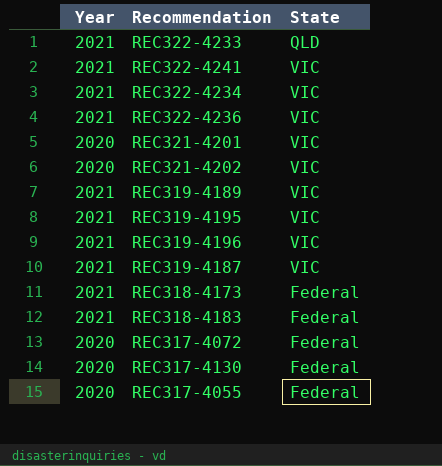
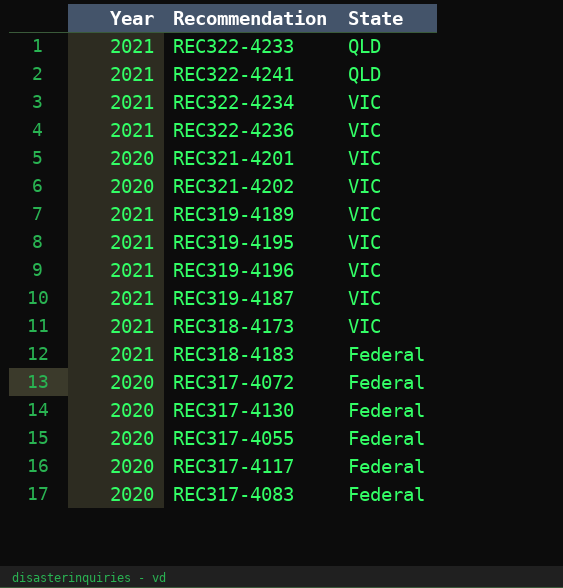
REC322-4241 | State: VIC -> QLD
REC318-4173 | State: Federal -> VIC
row REC317-4117: none -> 2020 | Federal
row REC317-4083: none -> 2020 | Federal

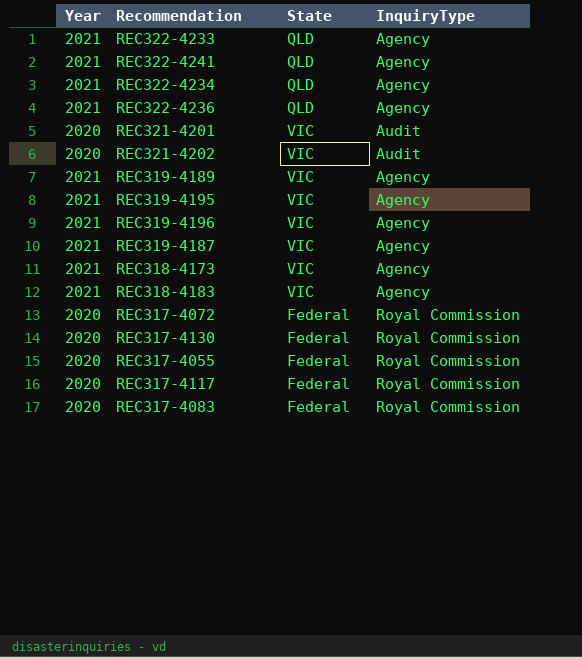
column InquiryType | position: none -> 4
REC322-4234 | State: VIC -> QLD
REC322-4236 | State: VIC -> QLD
REC318-4183 | State: Federal -> VIC

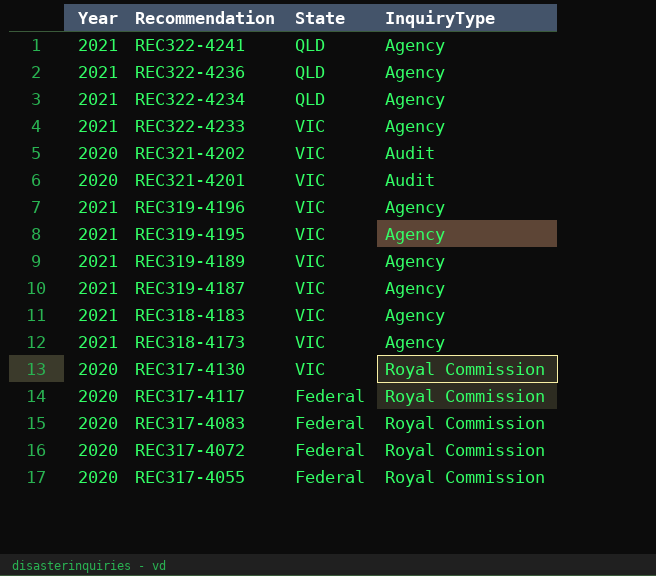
row order: none -> Recommendation descending
REC322-4233 | State: QLD -> VIC
REC317-4130 | State: Federal -> VIC

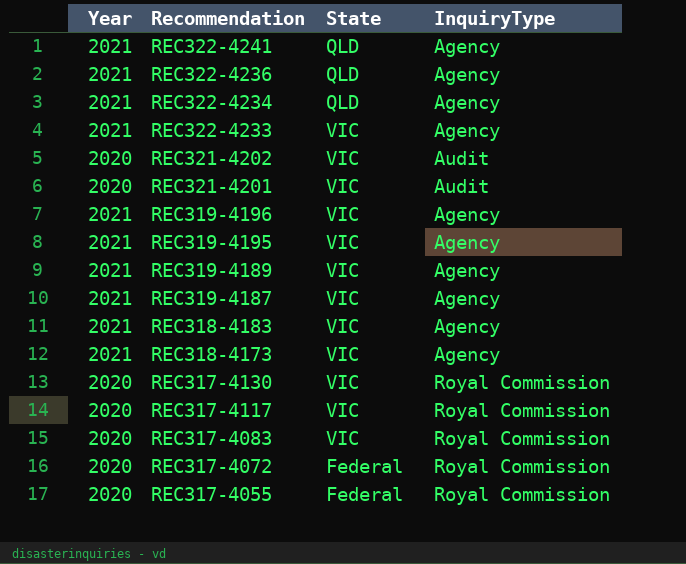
REC317-4117 | State: Federal -> VIC
REC317-4083 | State: Federal -> VIC

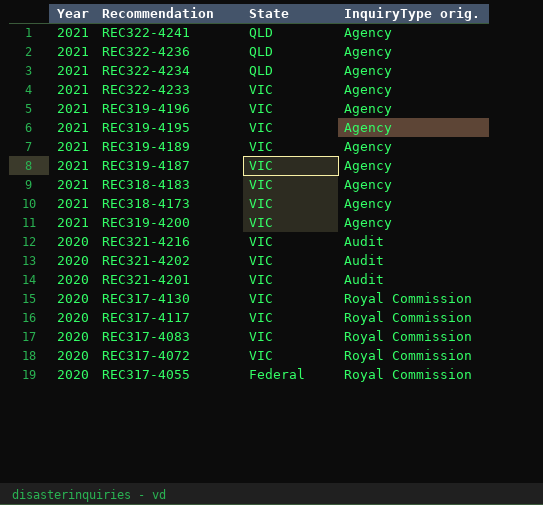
row order: Recommendation descending -> Year descending
column name: InquiryType -> InquiryType orig.
row REC319-4200: none -> 2021 | VIC | Agency
row REC321-4216: none -> 2020 | VIC | Audit
REC317-4072 | State: Federal -> VIC

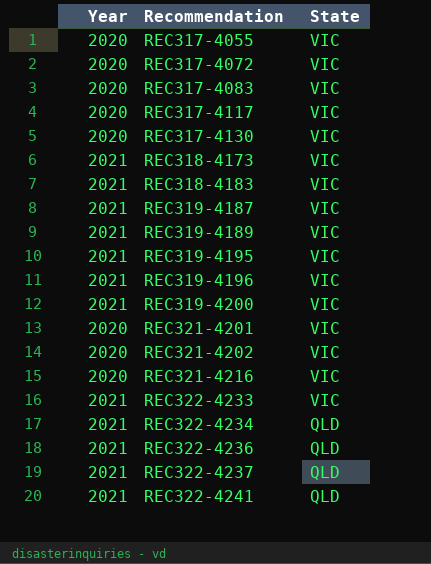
row order: Year descending -> Recommendation ascending
column InquiryType orig. | position: 4 -> none
REC317-4055 | State: Federal -> VIC
row REC322-4237: none -> 2021 | QLD

